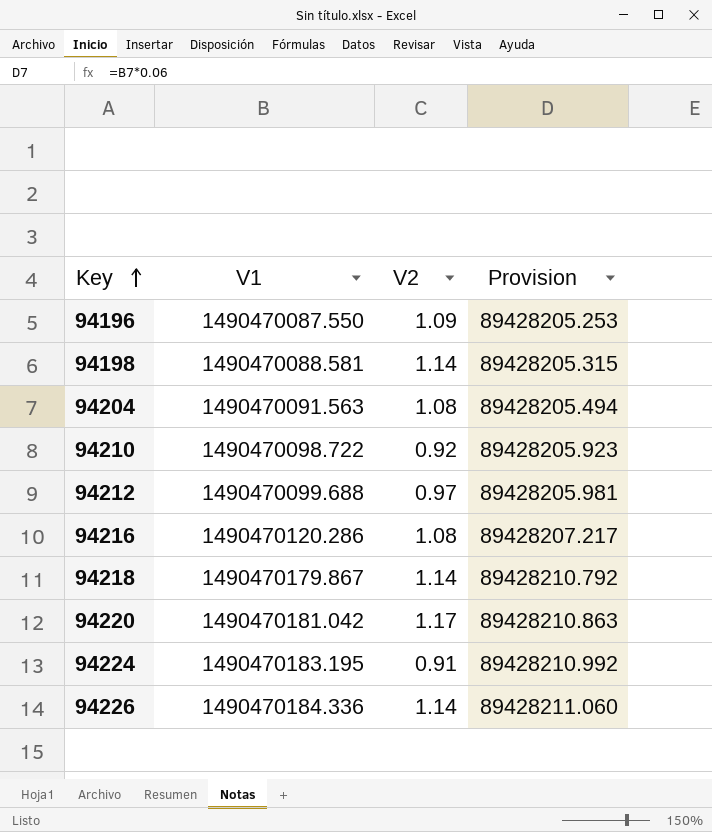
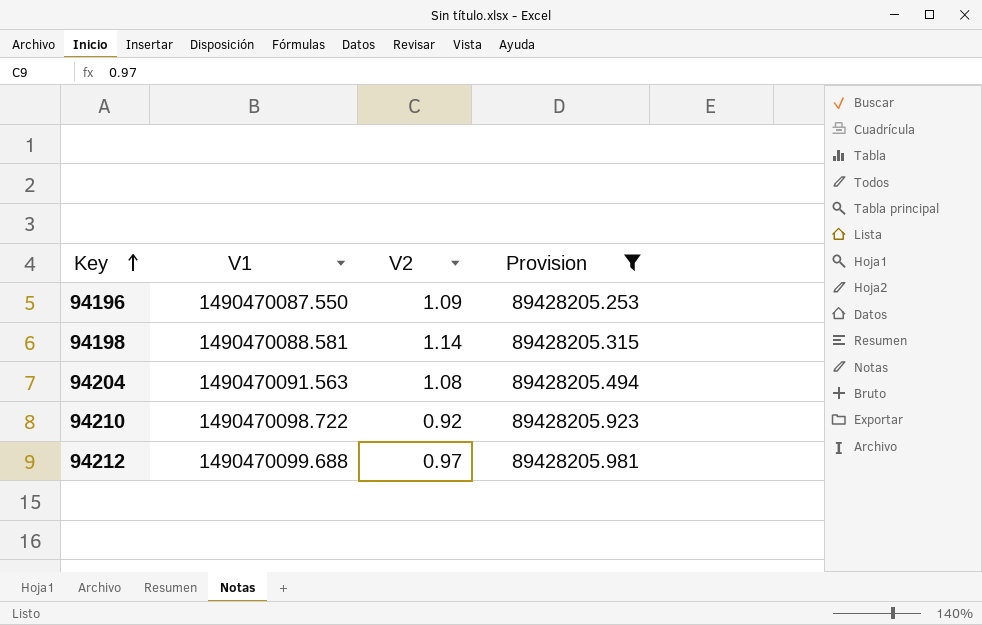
filter: none -> Provision <= 89428205.981

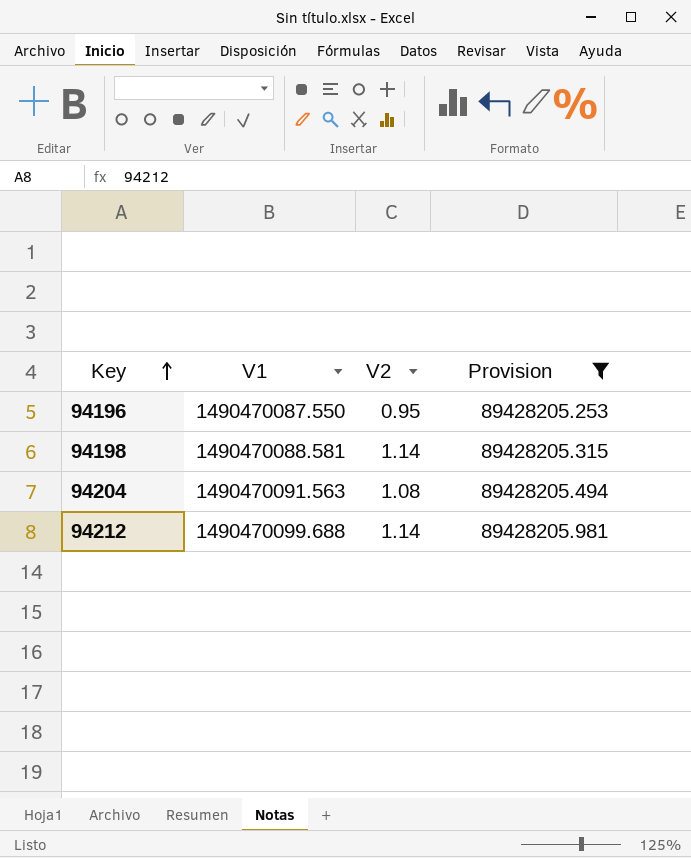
row 94210: 1490470098.722 | 0.92 | 89428205.923 -> none
94196 | V2: 1.09 -> 0.95
94212 | V2: 0.97 -> 1.14

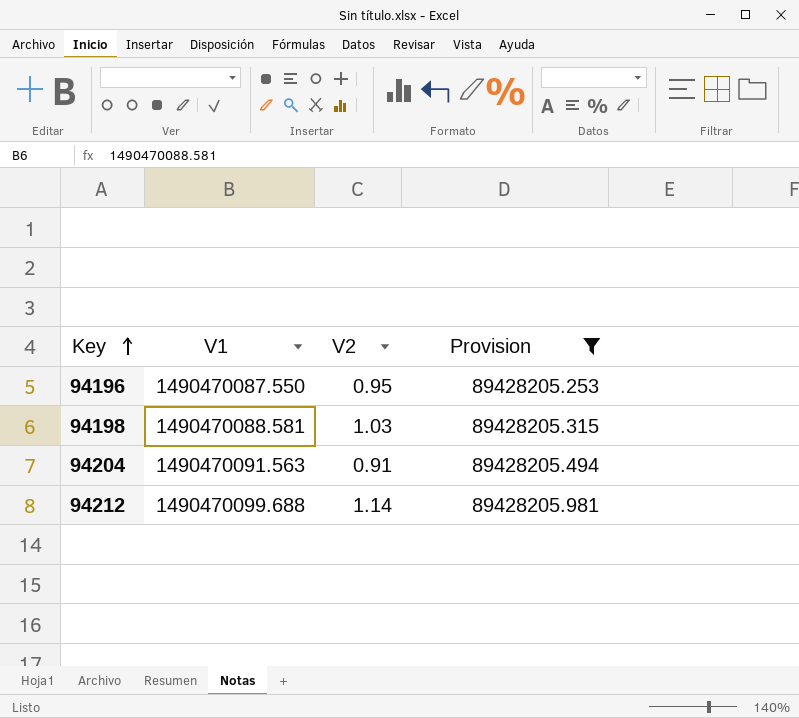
94198 | V2: 1.14 -> 1.03
94204 | V2: 1.08 -> 0.91

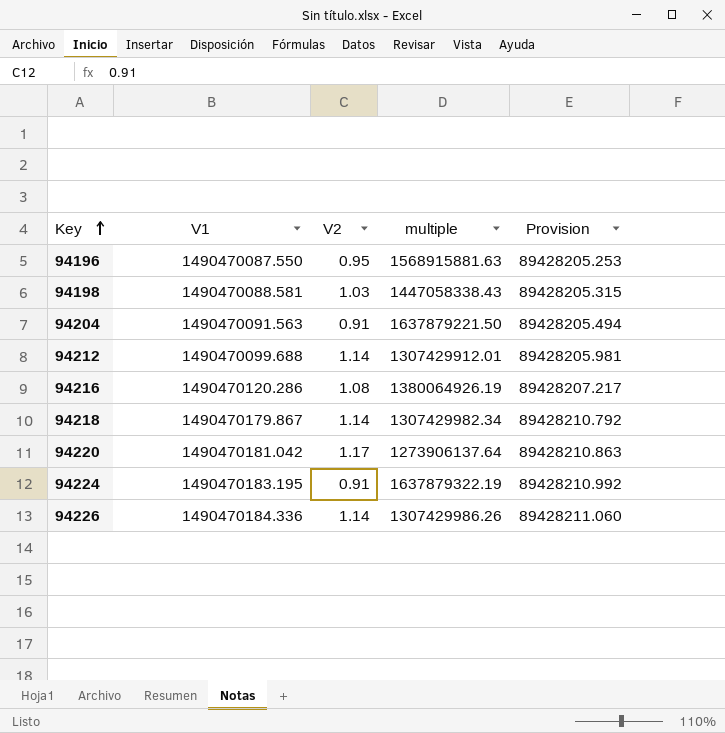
filter: Provision <= 89428205.981 -> none
column multiple | formula: none -> [V1] / [V2]

